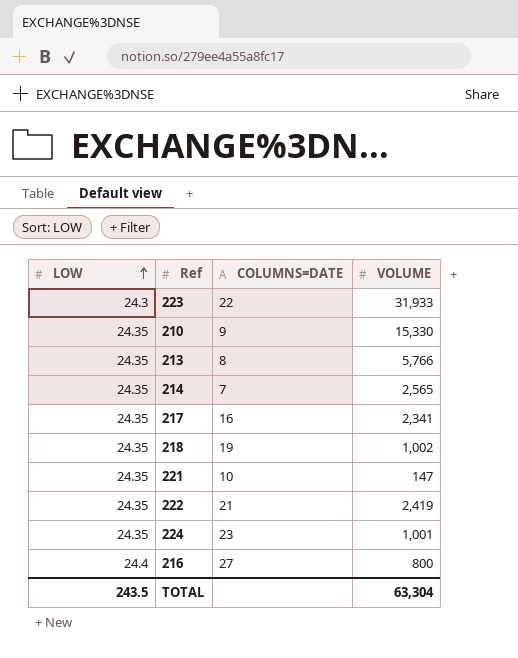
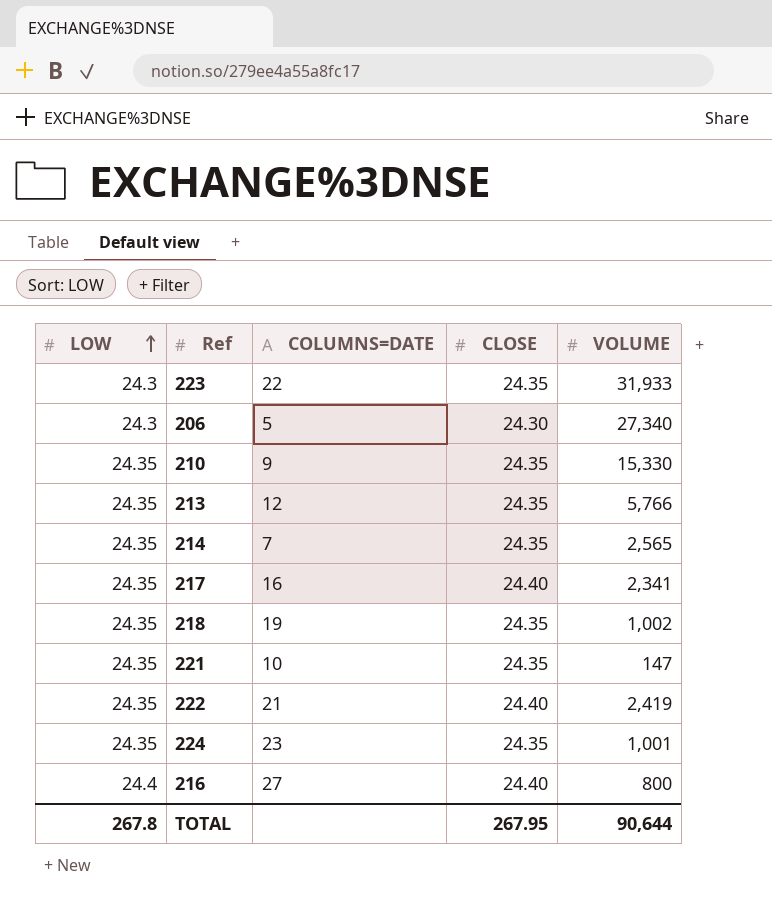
column CLOSE | position: none -> 4
row 206: none -> 24.3 | 5 | 24.30 | 27,340
213 | COLUMNS=DATE: 8 -> 12
TOTAL | LOW: 243.5 -> 267.8
TOTAL | VOLUME: 63,304 -> 90,644

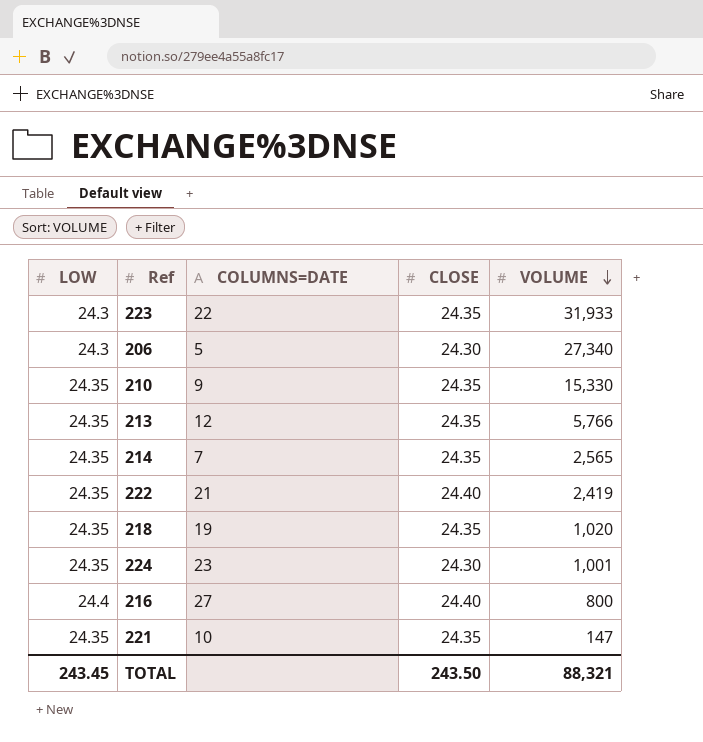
row order: LOW ascending -> VOLUME descending
row 217: 24.35 | 16 | 24.40 | 2,341 -> none
218 | VOLUME: 1,002 -> 1,020
224 | CLOSE: 24.35 -> 24.30
TOTAL | LOW: 267.8 -> 243.45
TOTAL | CLOSE: 267.95 -> 243.50
TOTAL | VOLUME: 90,644 -> 88,321

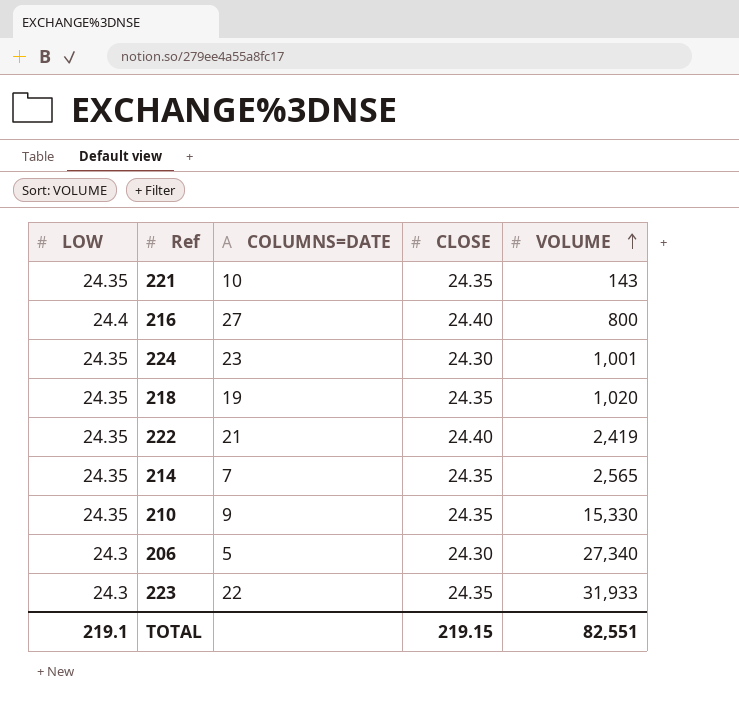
row order: VOLUME descending -> VOLUME ascending
row 213: 24.35 | 12 | 24.35 | 5,766 -> none
221 | VOLUME: 147 -> 143
TOTAL | LOW: 243.45 -> 219.1
TOTAL | CLOSE: 243.50 -> 219.15
TOTAL | VOLUME: 88,321 -> 82,551

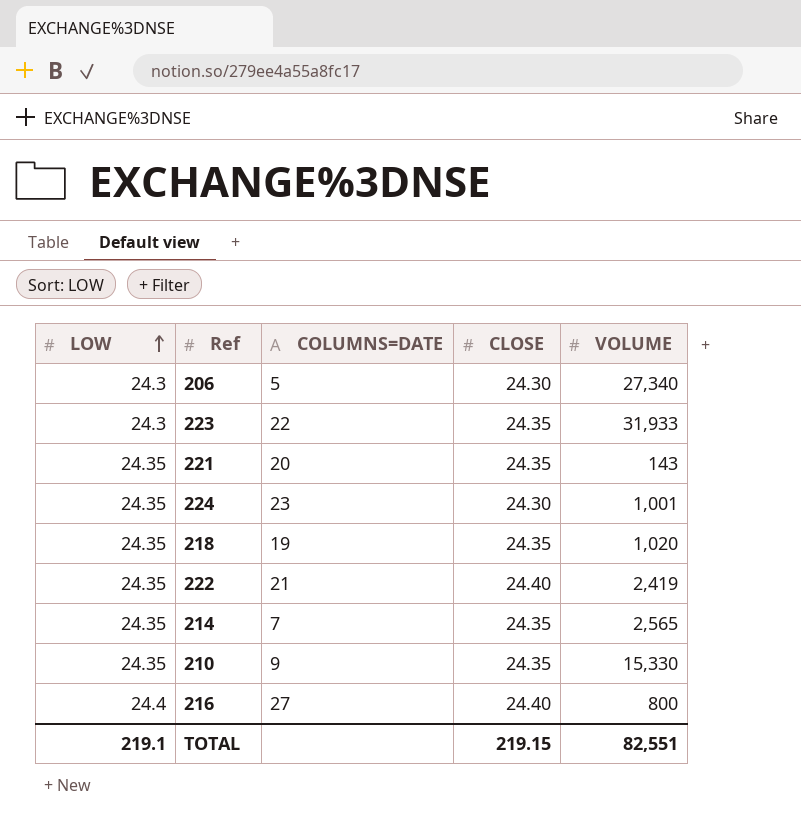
row order: VOLUME ascending -> LOW ascending
221 | COLUMNS=DATE: 10 -> 20

